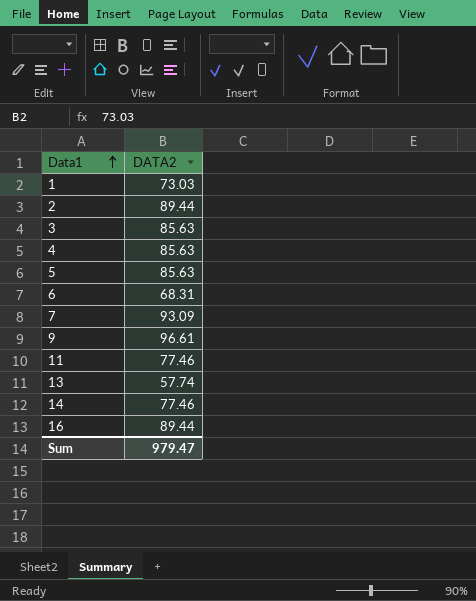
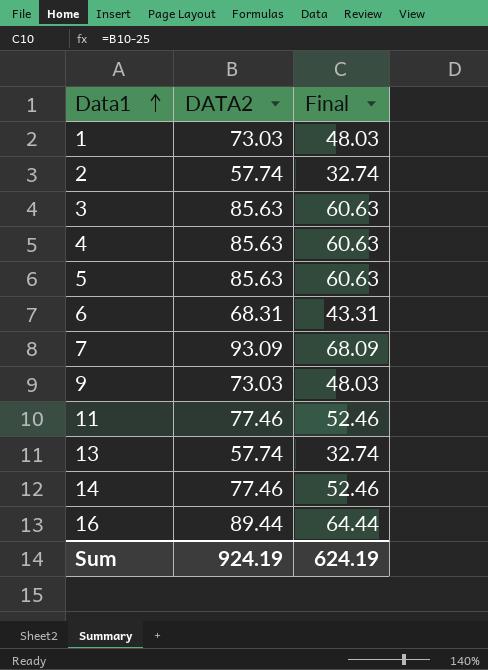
column Final | formula: none -> [DATA2] - 25
2 | DATA2: 89.44 -> 57.74
9 | DATA2: 96.61 -> 73.03
Sum | DATA2: 979.47 -> 924.19

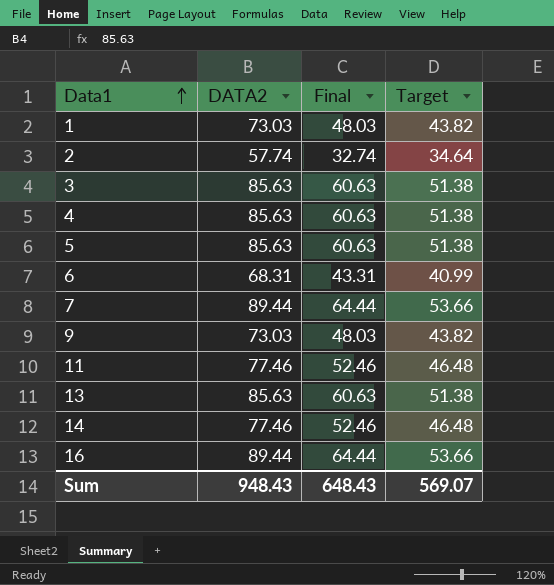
column Target | formula: none -> [DATA2] * 0.6
7 | DATA2: 93.09 -> 89.44
7 | Final: 68.09 -> 64.44
13 | DATA2: 57.74 -> 85.63
13 | Final: 32.74 -> 60.63
Sum | DATA2: 924.19 -> 948.43
Sum | Final: 624.19 -> 648.43

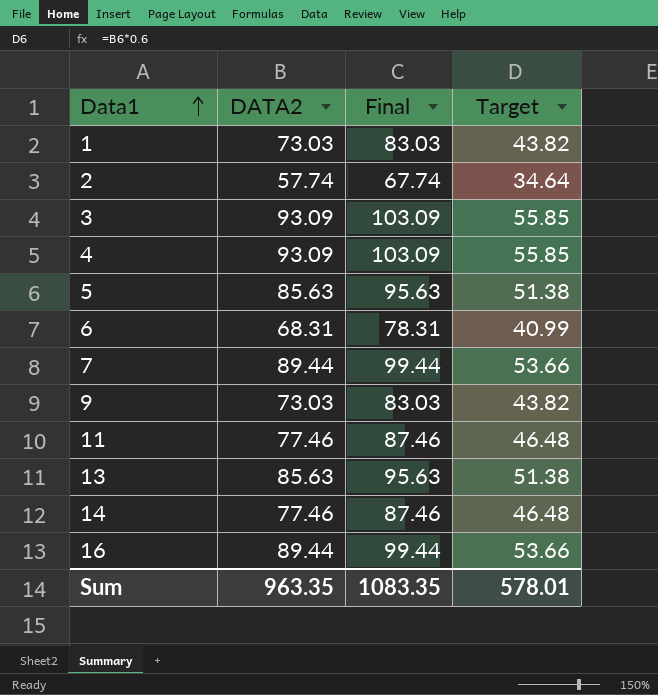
column Final | formula: [DATA2] - 25 -> [DATA2] + 10
3 | DATA2: 85.63 -> 93.09
3 | Target: 51.38 -> 55.85
4 | DATA2: 85.63 -> 93.09
4 | Target: 51.38 -> 55.85
Sum | DATA2: 948.43 -> 963.35
Sum | Final: 648.43 -> 1083.35
Sum | Target: 569.07 -> 578.01

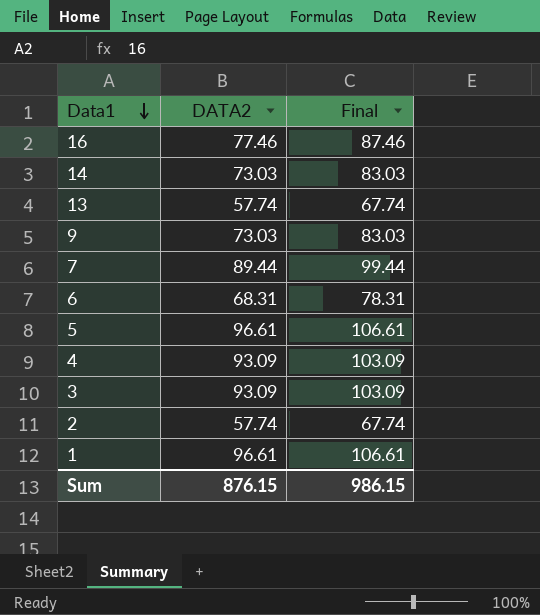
row order: Data1 ascending -> Data1 descending
column Target | formula: [DATA2] * 0.6 -> none
row 11: 77.46 | 87.46 | 46.48 -> none
16 | DATA2: 89.44 -> 77.46
16 | Final: 99.44 -> 87.46
14 | DATA2: 77.46 -> 73.03
14 | Final: 87.46 -> 83.03
13 | DATA2: 85.63 -> 57.74
13 | Final: 95.63 -> 67.74
5 | DATA2: 85.63 -> 96.61
5 | Final: 95.63 -> 106.61
1 | DATA2: 73.03 -> 96.61
1 | Final: 83.03 -> 106.61
Sum | DATA2: 963.35 -> 876.15
Sum | Final: 1083.35 -> 986.15

